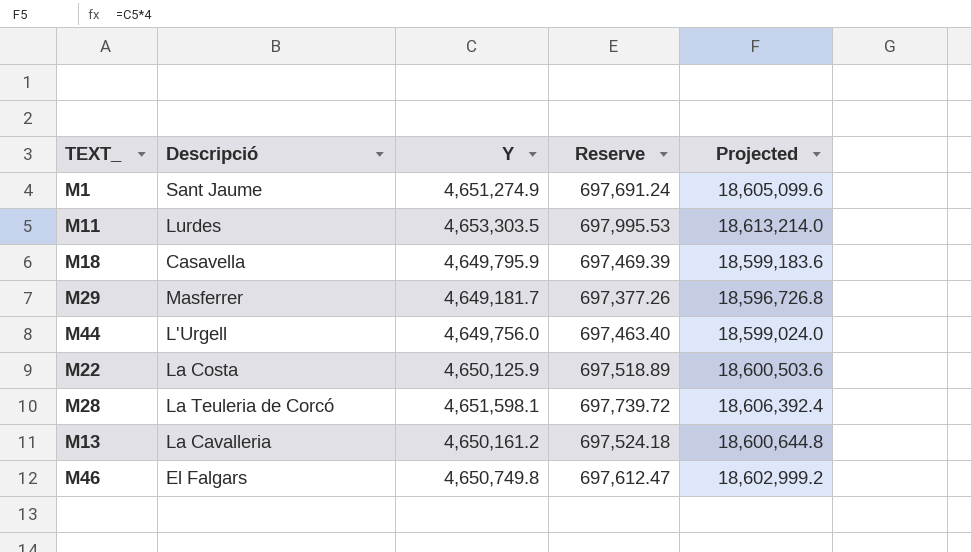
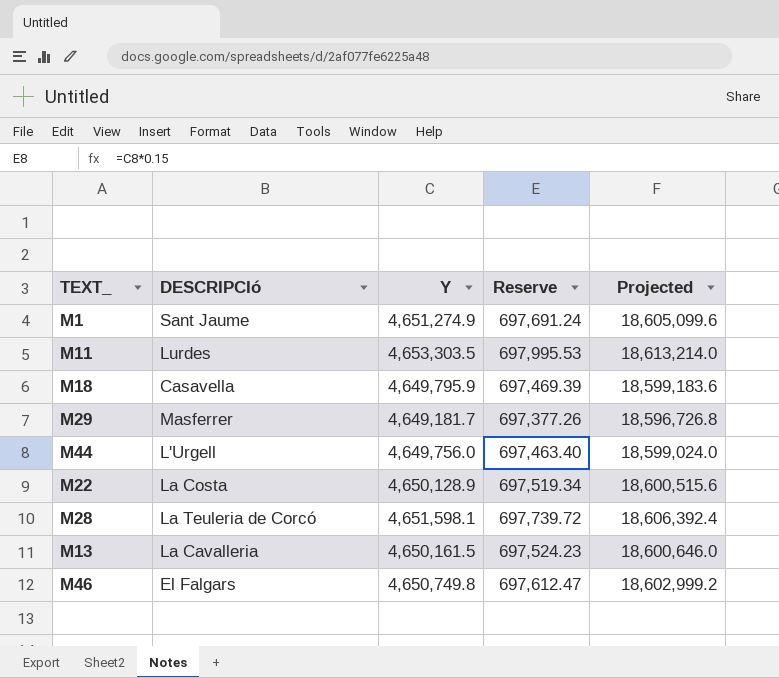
column name: Descripció -> DESCRIPCIó
M22 | Y: 4,650,125.9 -> 4,650,128.9
M22 | Reserve: 697,518.89 -> 697,519.34
M22 | Projected: 18,600,503.6 -> 18,600,515.6
M13 | Y: 4,650,161.2 -> 4,650,161.5
M13 | Reserve: 697,524.18 -> 697,524.23
M13 | Projected: 18,600,644.8 -> 18,600,646.0

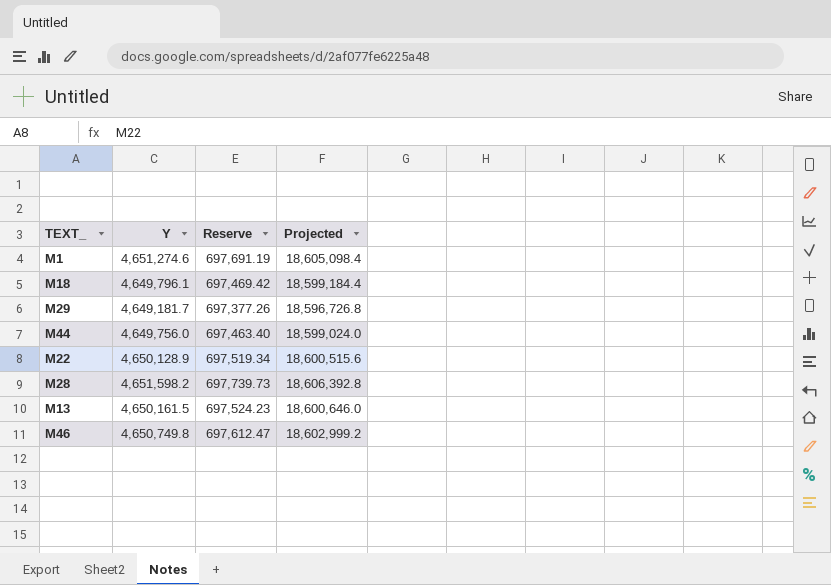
column DESCRIPCIó | position: 2 -> none
row M11: Lurdes | 4,653,303.5 | 697,995.53 | 18,613,214.0 -> none
M1 | Y: 4,651,274.9 -> 4,651,274.6
M1 | Reserve: 697,691.24 -> 697,691.19
M1 | Projected: 18,605,099.6 -> 18,605,098.4
M18 | Y: 4,649,795.9 -> 4,649,796.1
M18 | Reserve: 697,469.39 -> 697,469.42
M18 | Projected: 18,599,183.6 -> 18,599,184.4
M28 | Y: 4,651,598.1 -> 4,651,598.2
M28 | Reserve: 697,739.72 -> 697,739.73
M28 | Projected: 18,606,392.4 -> 18,606,392.8

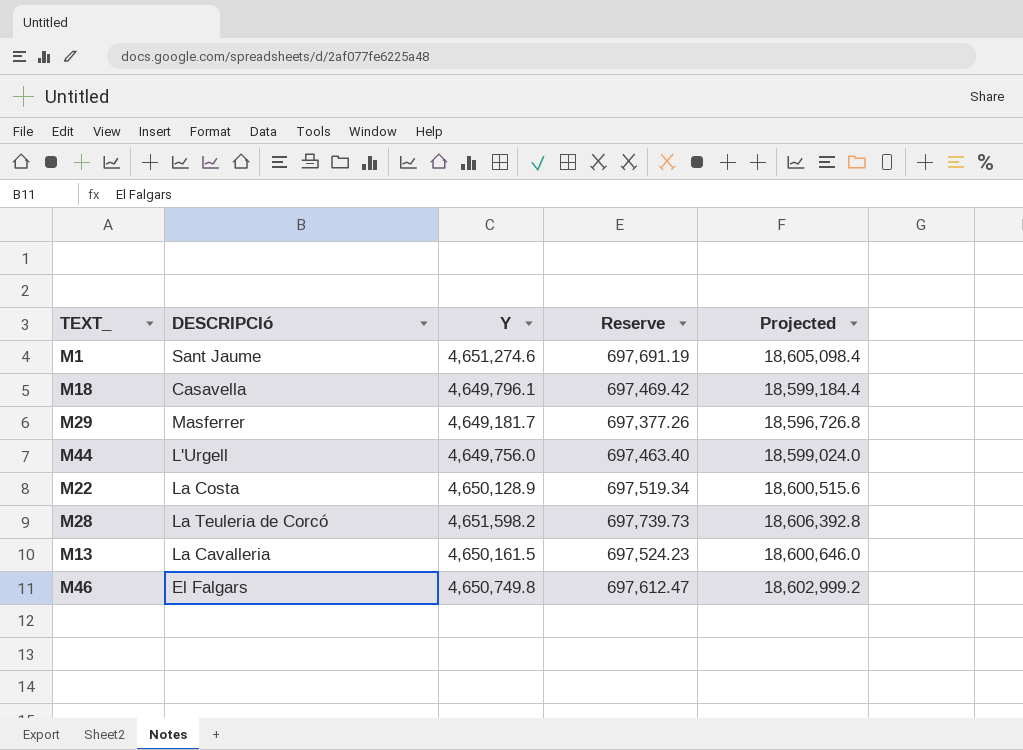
column DESCRIPCIó | position: none -> 2

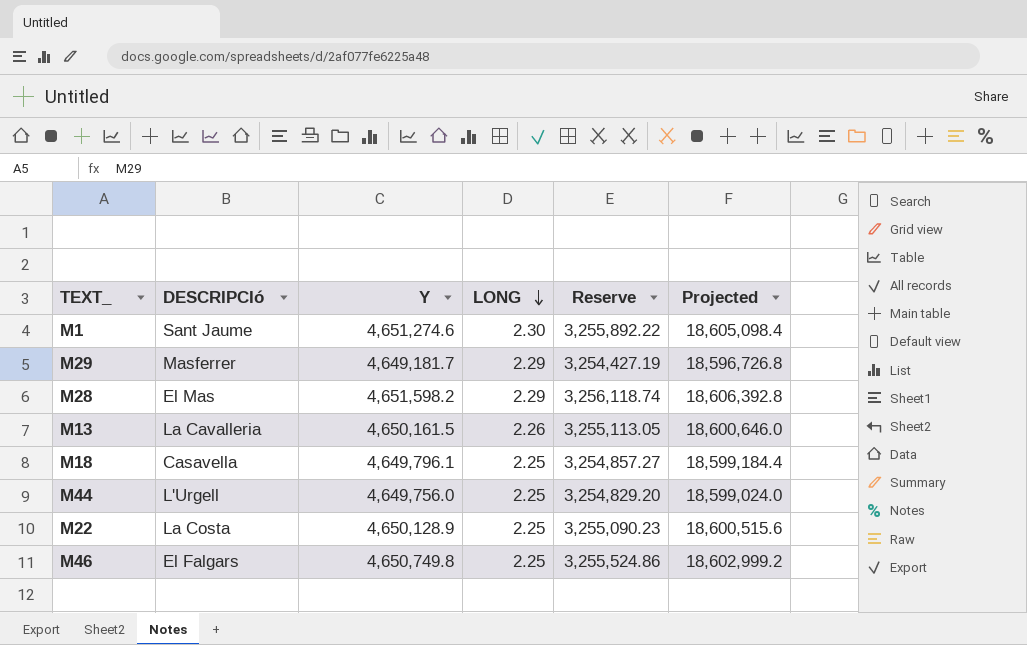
row order: none -> LONG descending
column LONG | position: none -> 4
column Reserve | formula: [Y] * 0.15 -> [Y] * 0.7
M28 | DESCRIPCIó: La Teuleria de Corcó -> El Mas

